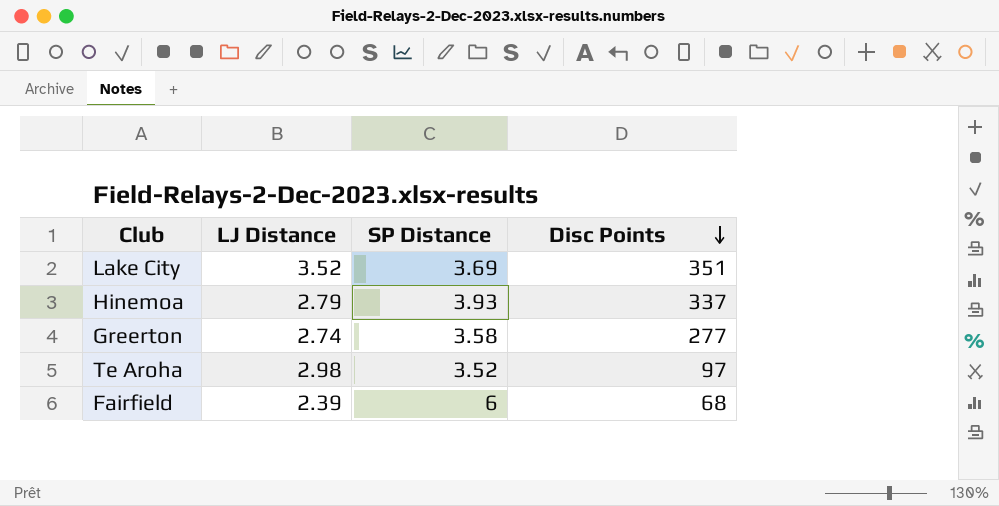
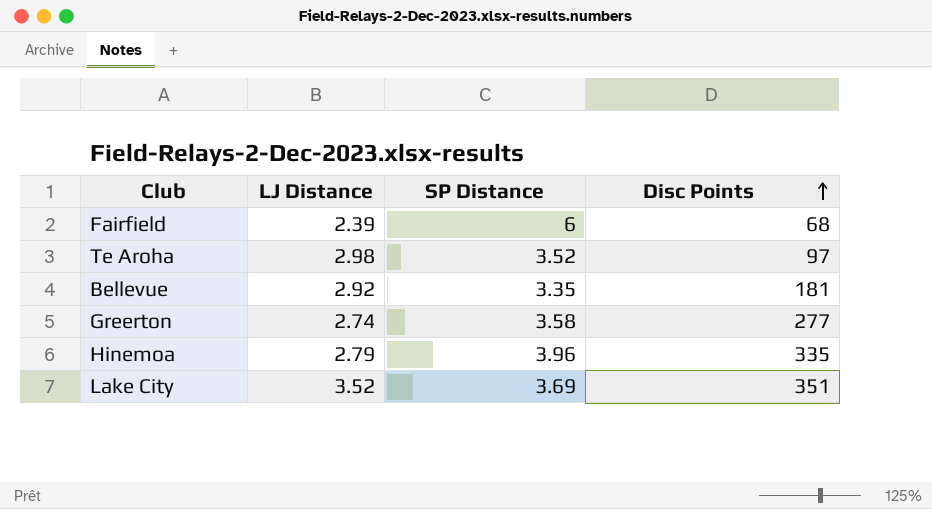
row order: Disc Points descending -> Disc Points ascending
row Bellevue: none -> 2.92 | 3.35 | 181
Hinemoa | SP Distance: 3.93 -> 3.96
Hinemoa | Disc Points: 337 -> 335

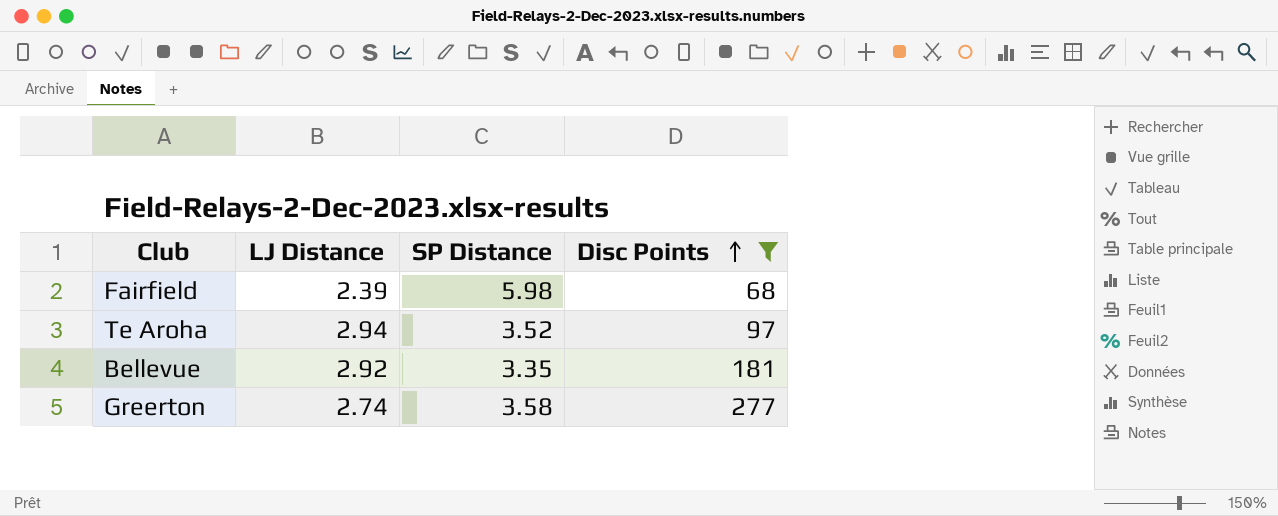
filter: none -> Disc Points <= 277
Fairfield | SP Distance: 6 -> 5.98
Te Aroha | LJ Distance: 2.98 -> 2.94

